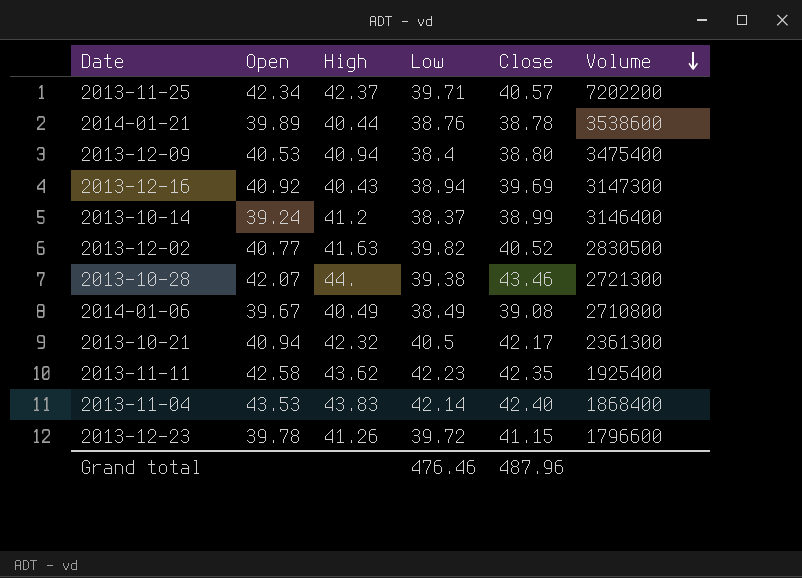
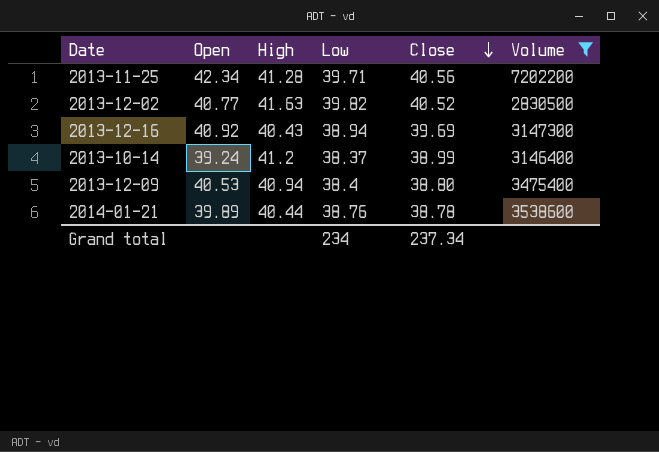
filter: none -> Volume >= 2830500
row order: Volume descending -> Close descending
2013-11-25 | High: 42.37 -> 41.28
2013-11-25 | Close: 40.57 -> 40.56
Grand total | Low: 476.46 -> 234
Grand total | Close: 487.96 -> 237.34

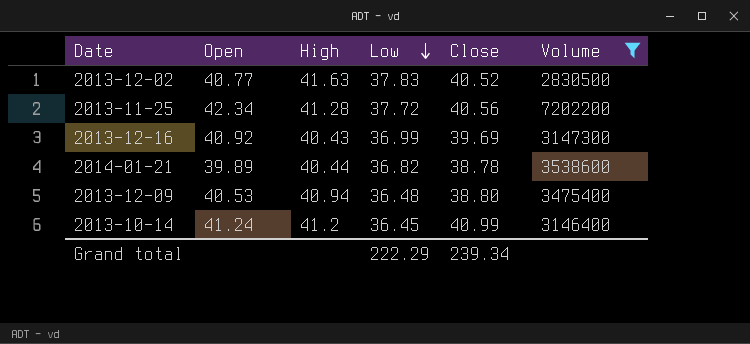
row order: Close descending -> Low descending
2013-12-02 | Low: 39.82 -> 37.83
2013-11-25 | Low: 39.71 -> 37.72
2013-12-16 | Low: 38.94 -> 36.99
2014-01-21 | Low: 38.76 -> 36.82
2013-12-09 | Low: 38.4 -> 36.48
2013-10-14 | Open: 39.24 -> 41.24
2013-10-14 | Low: 38.37 -> 36.45
2013-10-14 | Close: 38.99 -> 40.99
Grand total | Low: 234 -> 222.29
Grand total | Close: 237.34 -> 239.34

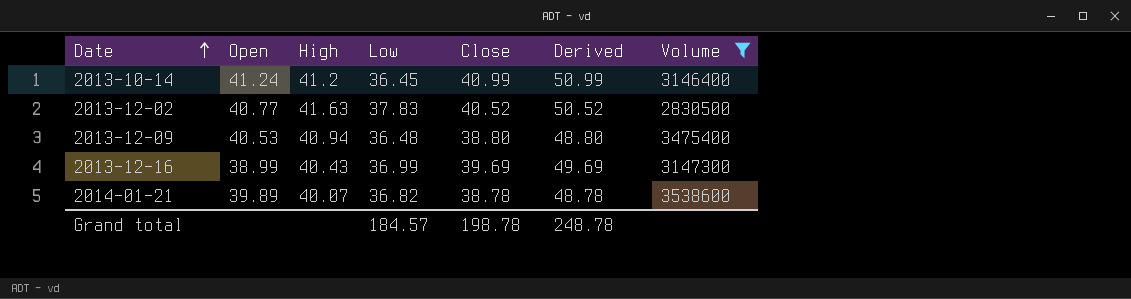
row order: Low descending -> Date ascending
column Derived | formula: none -> [Close] + 10
row 2013-11-25: 42.34 | 41.28 | 37.72 | 40.56 | 7202200 -> none
2013-12-16 | Open: 40.92 -> 38.99
2014-01-21 | High: 40.44 -> 40.07
Grand total | Low: 222.29 -> 184.57
Grand total | Close: 239.34 -> 198.78

